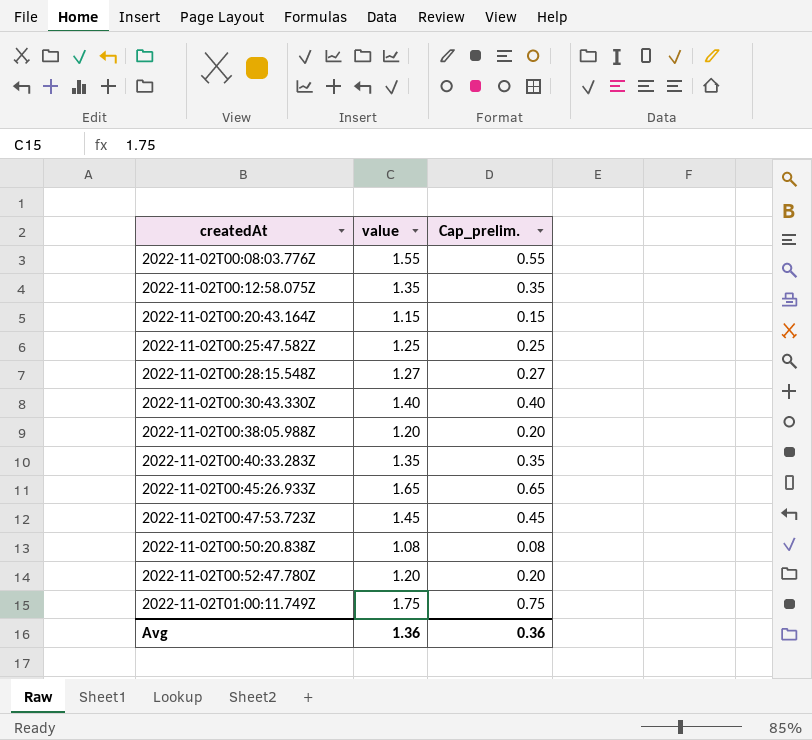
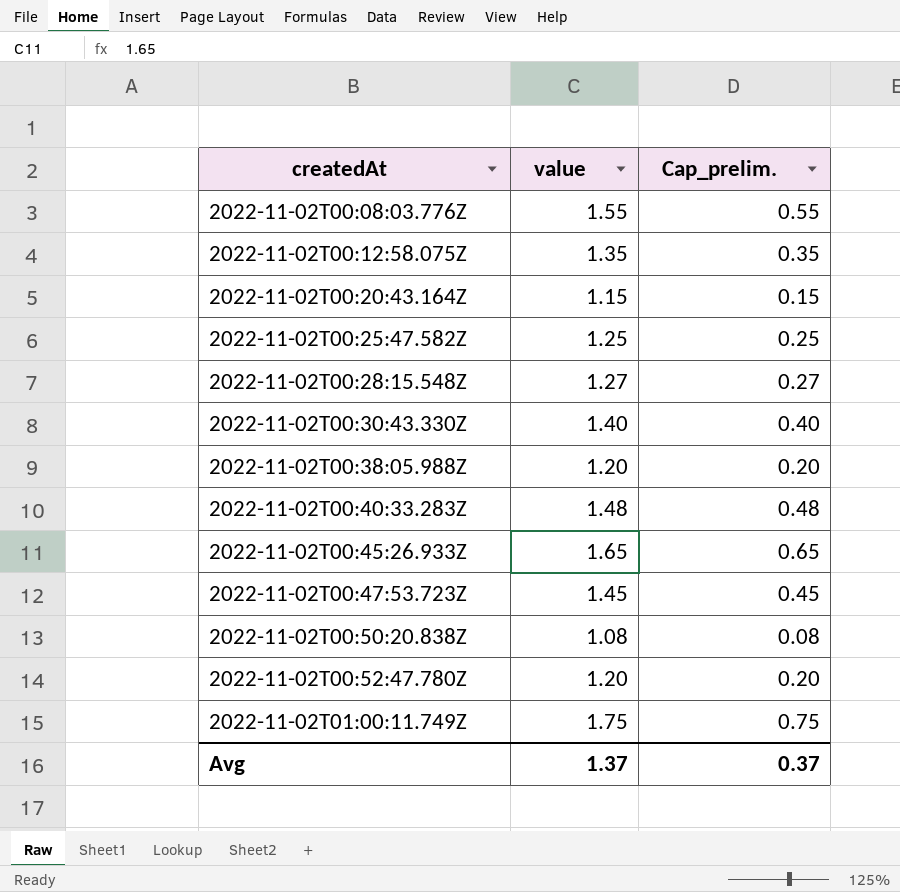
2022-11-02T00:40:33.283Z | value: 1.35 -> 1.48
2022-11-02T00:40:33.283Z | Cap_prelim.: 0.35 -> 0.48
Avg | value: 1.36 -> 1.37
Avg | Cap_prelim.: 0.36 -> 0.37

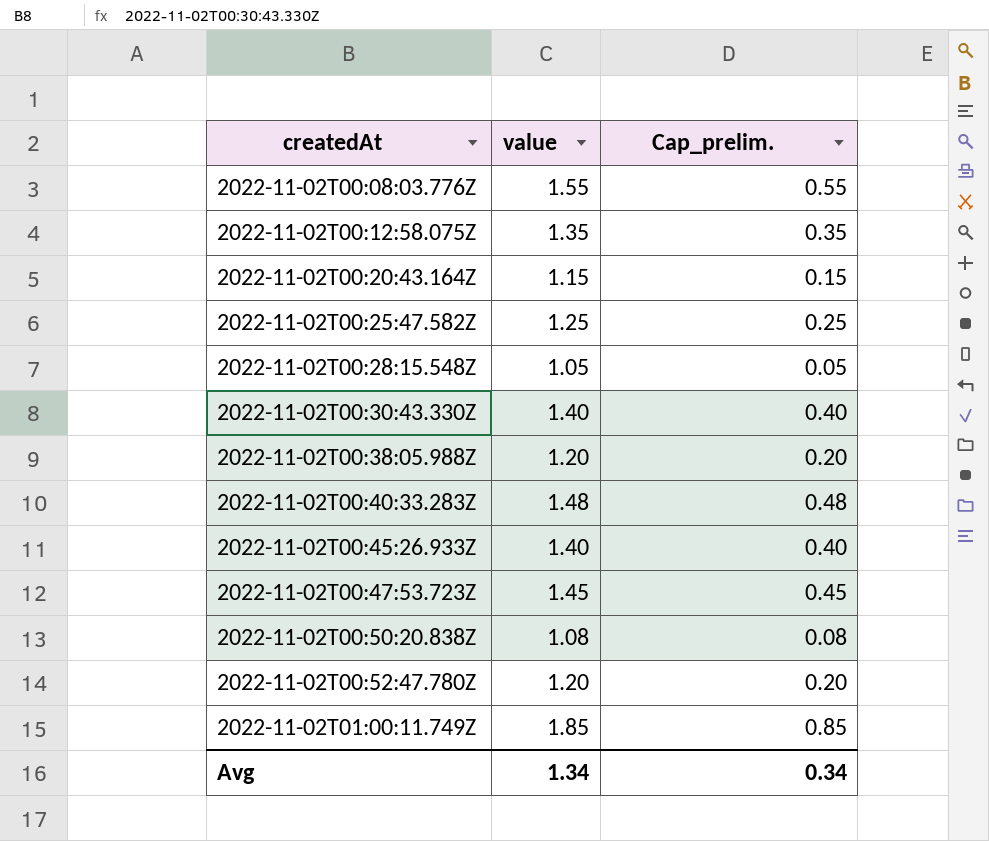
2022-11-02T00:28:15.548Z | value: 1.27 -> 1.05
2022-11-02T00:28:15.548Z | Cap_prelim.: 0.27 -> 0.05
2022-11-02T00:45:26.933Z | value: 1.65 -> 1.40
2022-11-02T00:45:26.933Z | Cap_prelim.: 0.65 -> 0.40
2022-11-02T01:00:11.749Z | value: 1.75 -> 1.85
2022-11-02T01:00:11.749Z | Cap_prelim.: 0.75 -> 0.85
Avg | value: 1.37 -> 1.34
Avg | Cap_prelim.: 0.37 -> 0.34

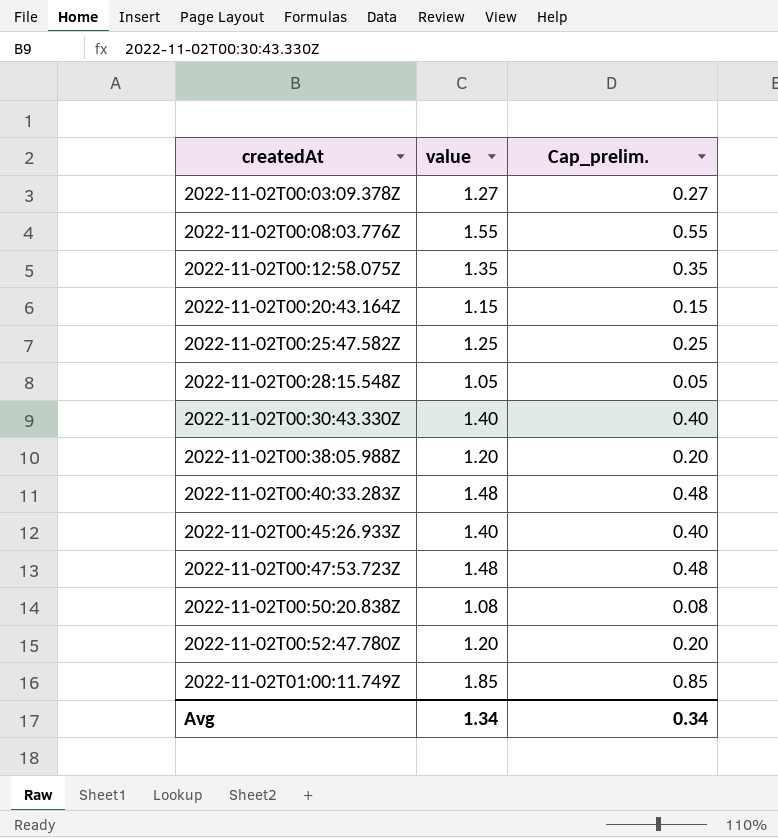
row 2022-11-02T00:03:09.378Z: none -> 1.27 | 0.27
2022-11-02T00:47:53.723Z | value: 1.45 -> 1.48
2022-11-02T00:47:53.723Z | Cap_prelim.: 0.45 -> 0.48

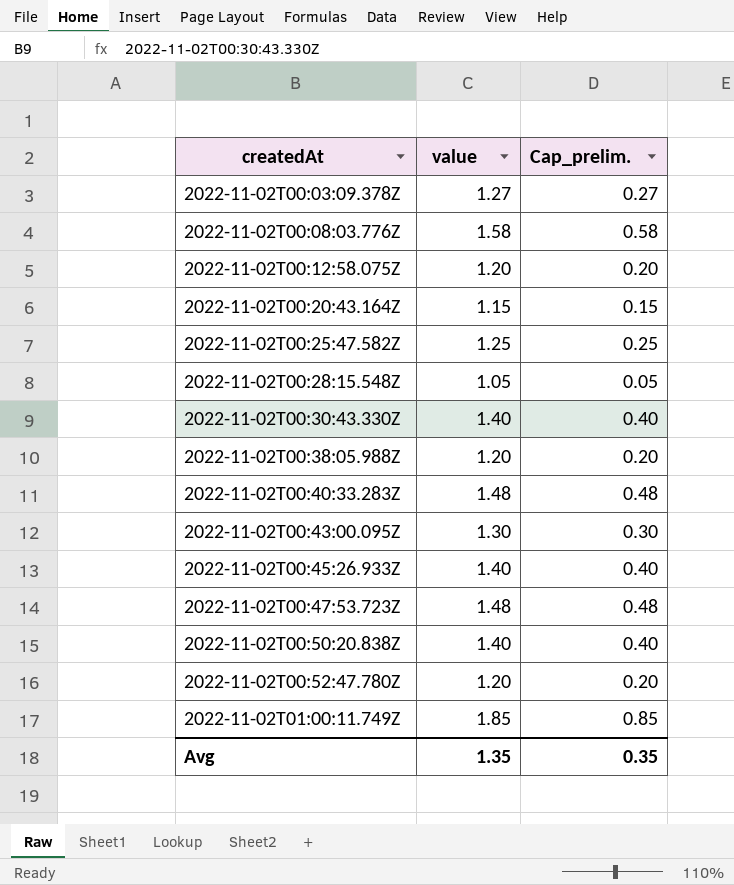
2022-11-02T00:08:03.776Z | value: 1.55 -> 1.58
2022-11-02T00:08:03.776Z | Cap_prelim.: 0.55 -> 0.58
2022-11-02T00:12:58.075Z | value: 1.35 -> 1.20
2022-11-02T00:12:58.075Z | Cap_prelim.: 0.35 -> 0.20
row 2022-11-02T00:43:00.095Z: none -> 1.30 | 0.30
2022-11-02T00:50:20.838Z | value: 1.08 -> 1.40
2022-11-02T00:50:20.838Z | Cap_prelim.: 0.08 -> 0.40
Avg | value: 1.34 -> 1.35
Avg | Cap_prelim.: 0.34 -> 0.35

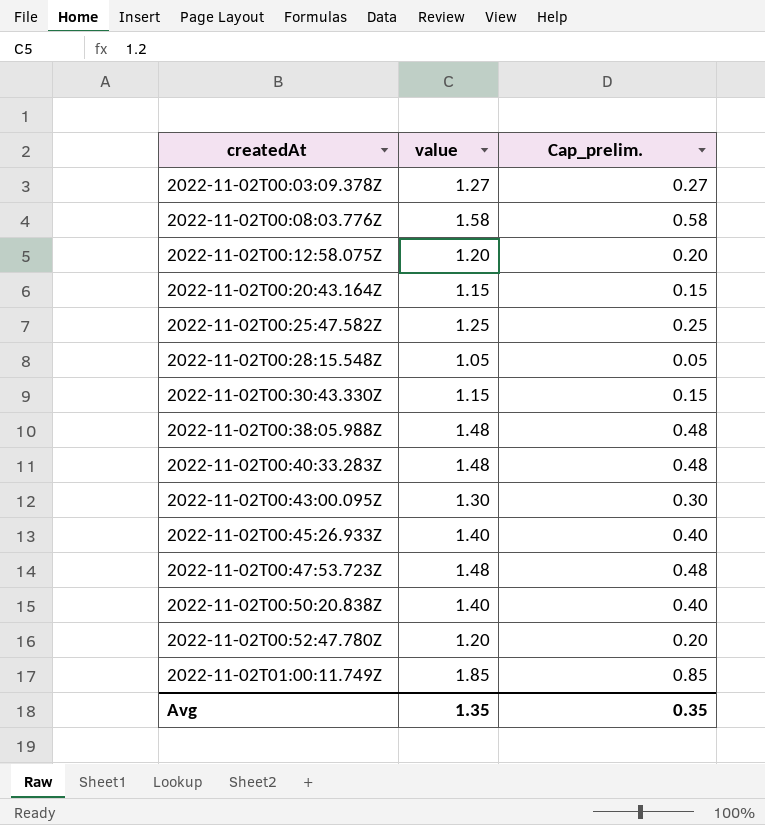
2022-11-02T00:30:43.330Z | value: 1.40 -> 1.15
2022-11-02T00:30:43.330Z | Cap_prelim.: 0.40 -> 0.15
2022-11-02T00:38:05.988Z | value: 1.20 -> 1.48
2022-11-02T00:38:05.988Z | Cap_prelim.: 0.20 -> 0.48

